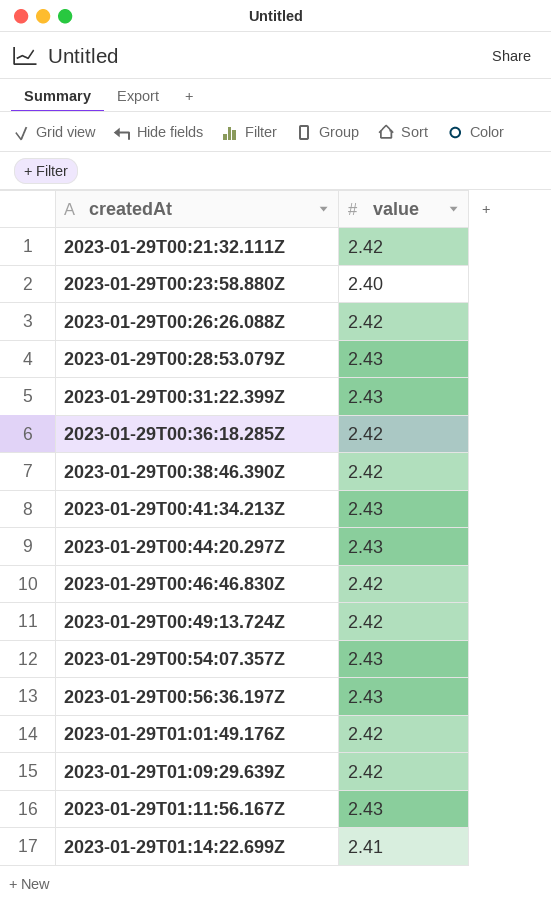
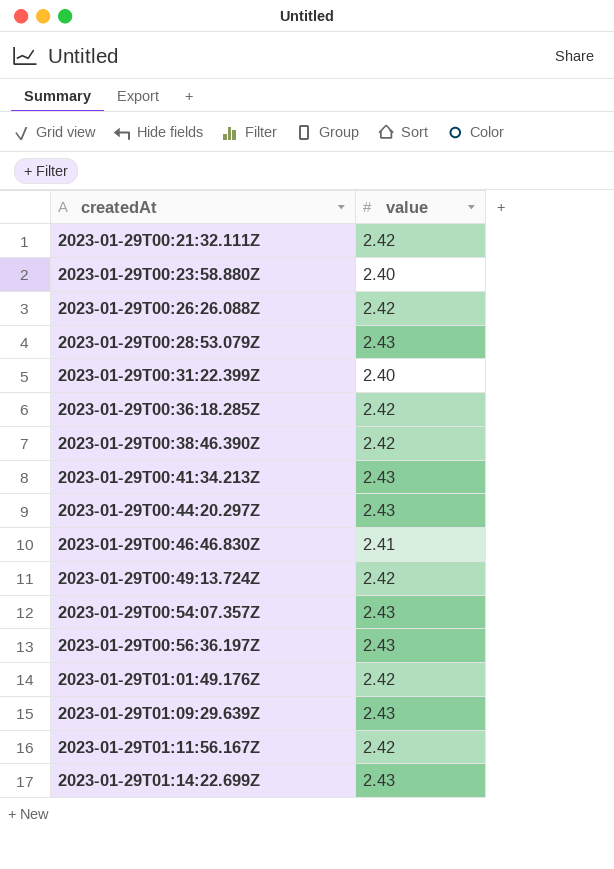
2023-01-29T00:31:22.399Z | value: 2.43 -> 2.40
2023-01-29T00:46:46.830Z | value: 2.42 -> 2.41
2023-01-29T01:09:29.639Z | value: 2.42 -> 2.43
2023-01-29T01:11:56.167Z | value: 2.43 -> 2.42
2023-01-29T01:14:22.699Z | value: 2.41 -> 2.43

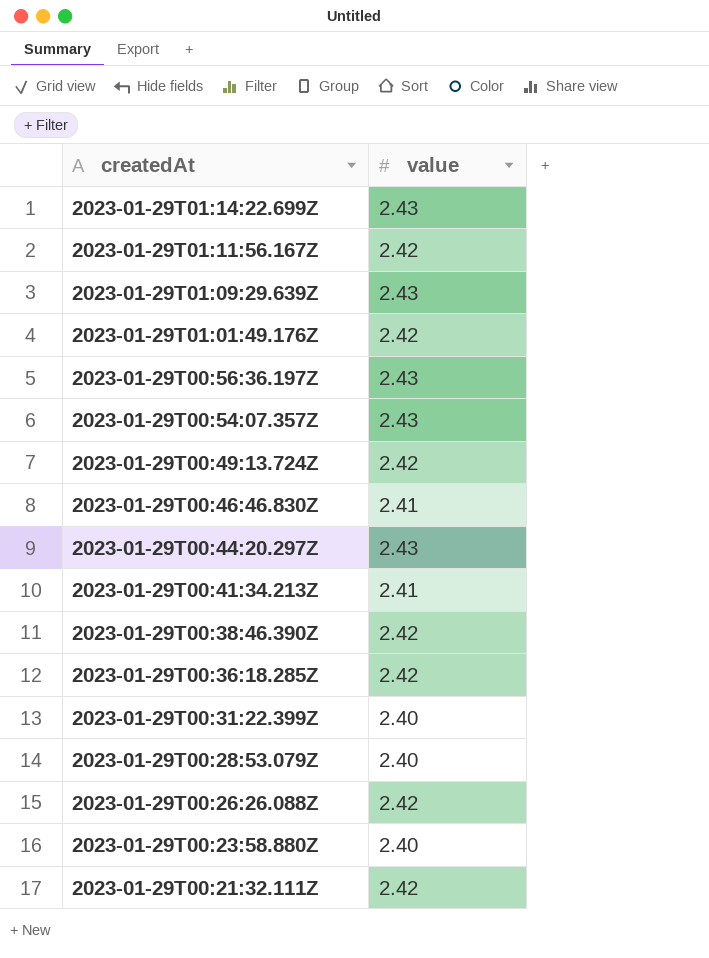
row order: createdAt ascending -> createdAt descending
2023-01-29T00:41:34.213Z | value: 2.43 -> 2.41
2023-01-29T00:28:53.079Z | value: 2.43 -> 2.40

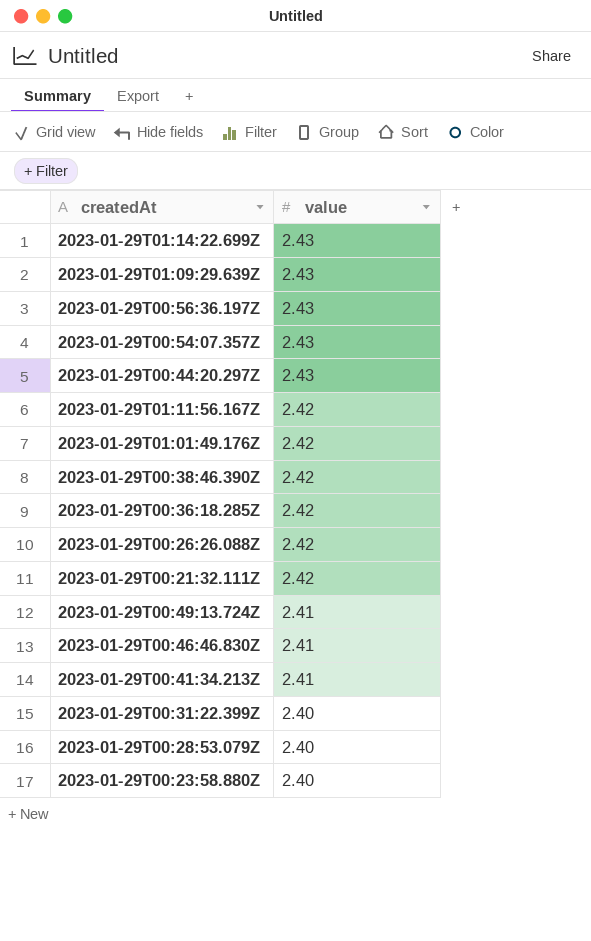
row order: createdAt descending -> value descending
2023-01-29T00:49:13.724Z | value: 2.42 -> 2.41

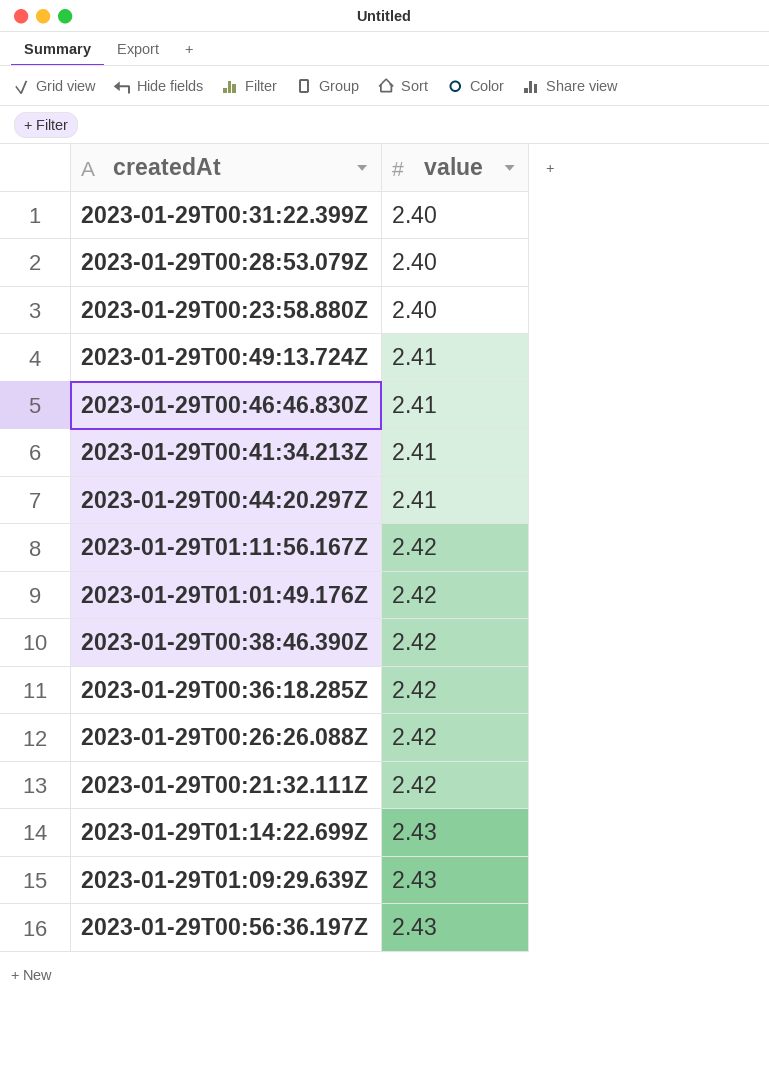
row order: value descending -> value ascending
row 2023-01-29T00:54:07.357Z: 2.43 -> none
2023-01-29T00:44:20.297Z | value: 2.43 -> 2.41

